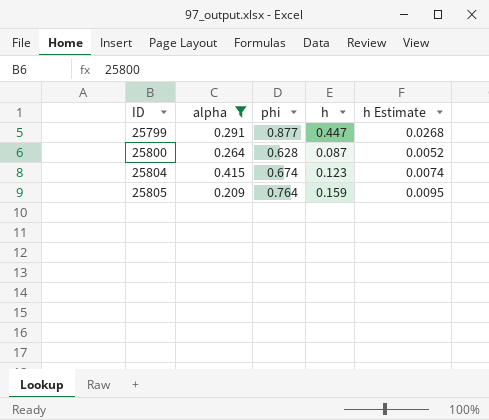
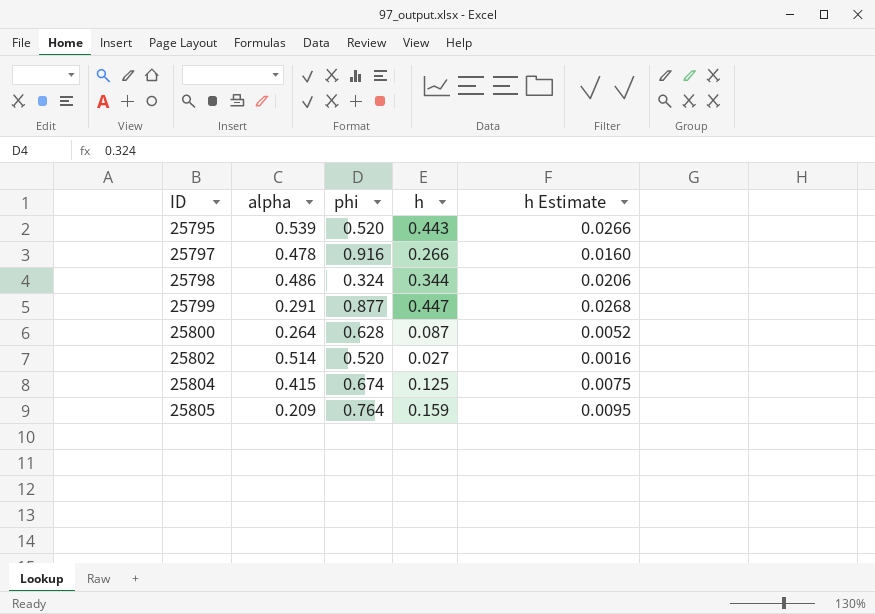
filter: alpha <= 0.415 -> none
25804 | h: 0.123 -> 0.125
25804 | h Estimate: 0.0074 -> 0.0075

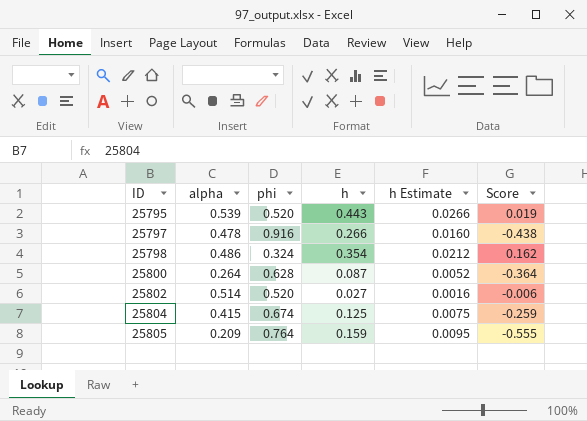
column Score | formula: none -> [alpha] - [phi]
row 25799: 0.291 | 0.877 | 0.447 | 0.0268 -> none
25798 | h: 0.344 -> 0.354
25798 | h Estimate: 0.0206 -> 0.0212

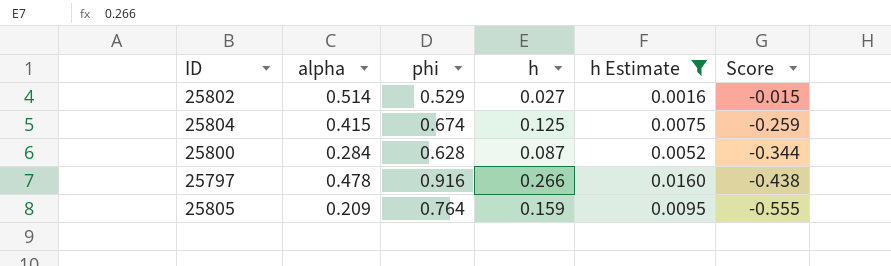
filter: none -> h Estimate <= 0.0160
row order: ID ascending -> Score descending
25802 | phi: 0.520 -> 0.529
25802 | Score: -0.006 -> -0.015
25800 | alpha: 0.264 -> 0.284
25800 | Score: -0.364 -> -0.344

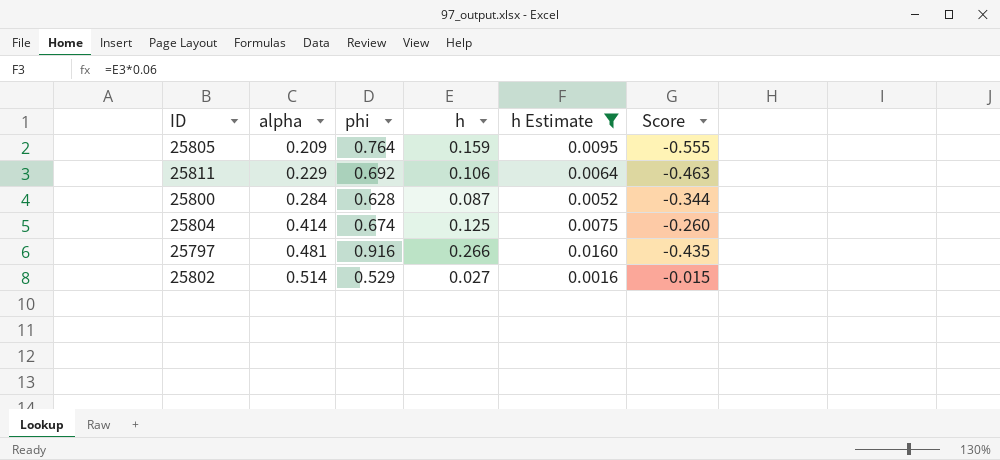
row order: Score descending -> alpha ascending
row 25811: none -> 0.229 | 0.692 | 0.106 | 0.0064 | -0.463
25804 | alpha: 0.415 -> 0.414
25804 | Score: -0.259 -> -0.260
25797 | alpha: 0.478 -> 0.481
25797 | Score: -0.438 -> -0.435

